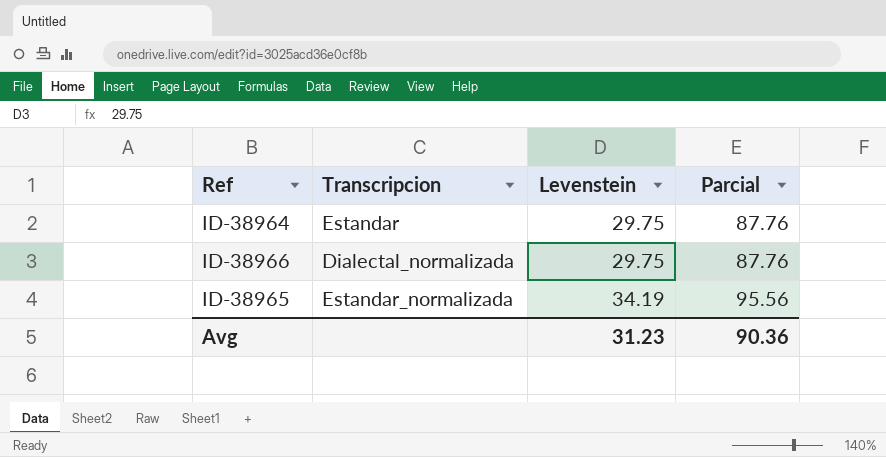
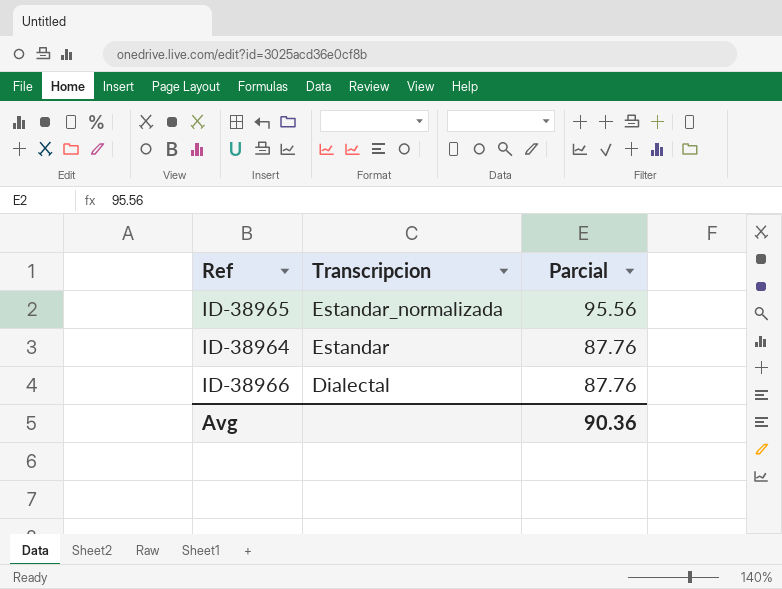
row order: Levenstein ascending -> Transcripcion descending
column Levenstein | position: 3 -> none
ID-38966 | Transcripcion: Dialectal_normalizada -> Dialectal

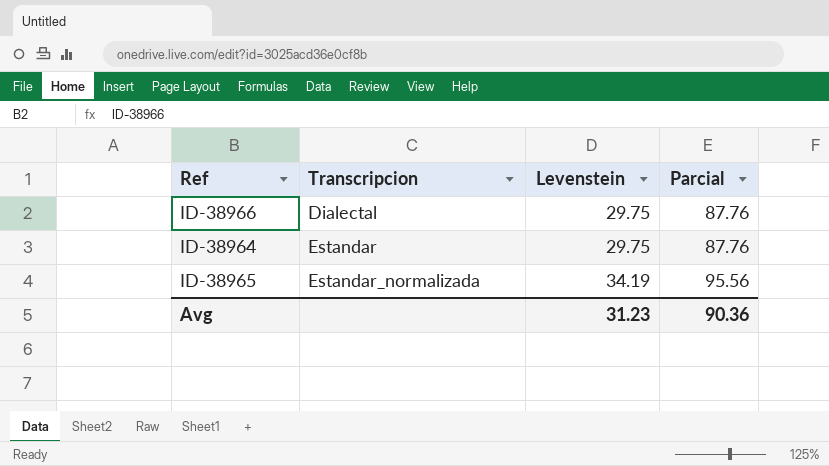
row order: Transcripcion descending -> Transcripcion ascending
column Levenstein | position: none -> 3

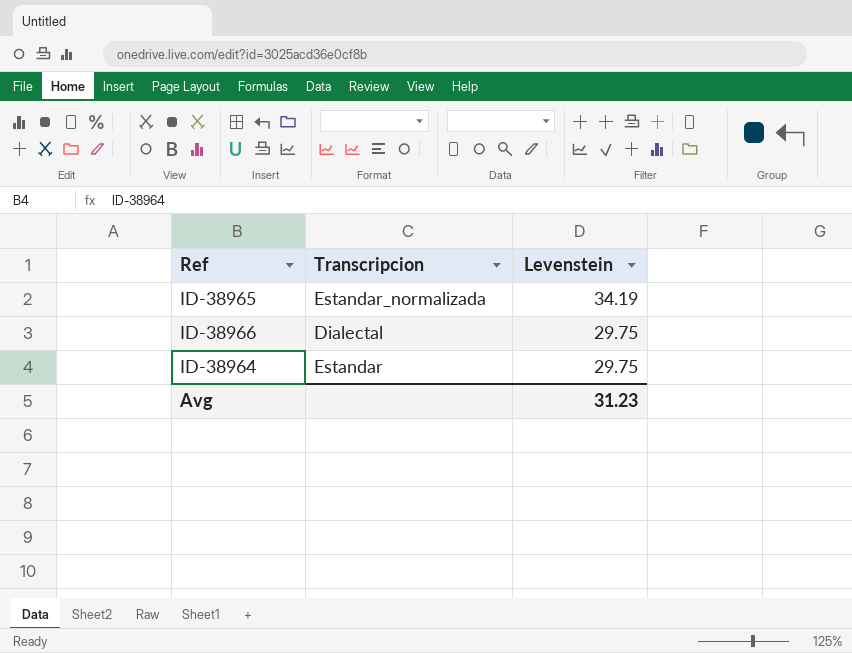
row order: Transcripcion ascending -> Levenstein descending
column Parcial | position: 4 -> none

